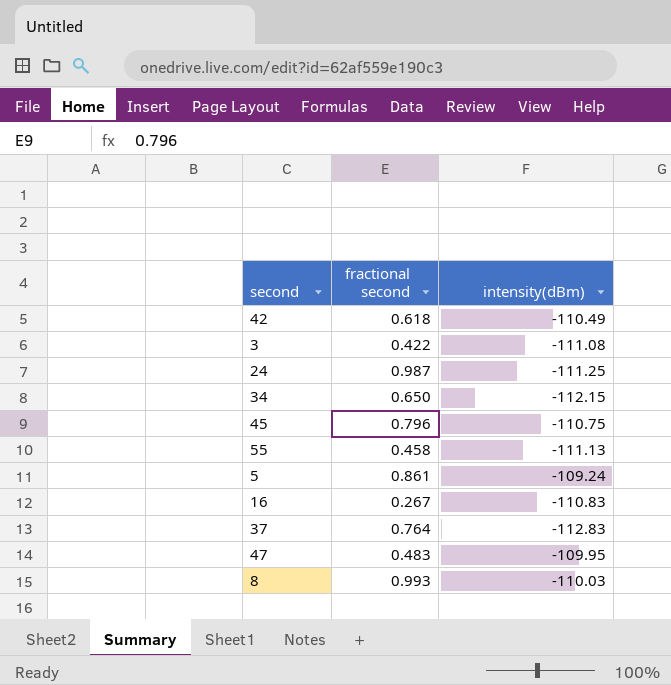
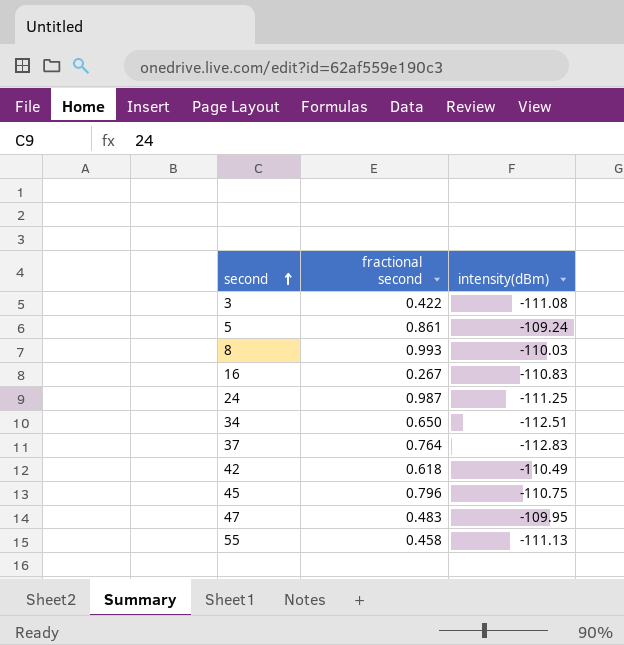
row order: none -> second ascending
34 | intensity(dBm): -112.15 -> -112.51

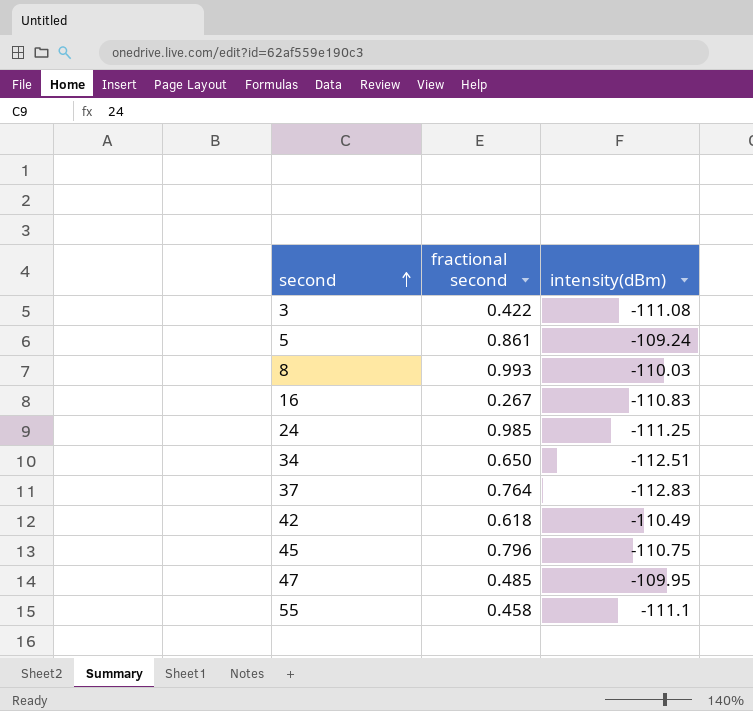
24 | fractional second: 0.987 -> 0.985
47 | fractional second: 0.483 -> 0.485
55 | intensity(dBm): -111.13 -> -111.1

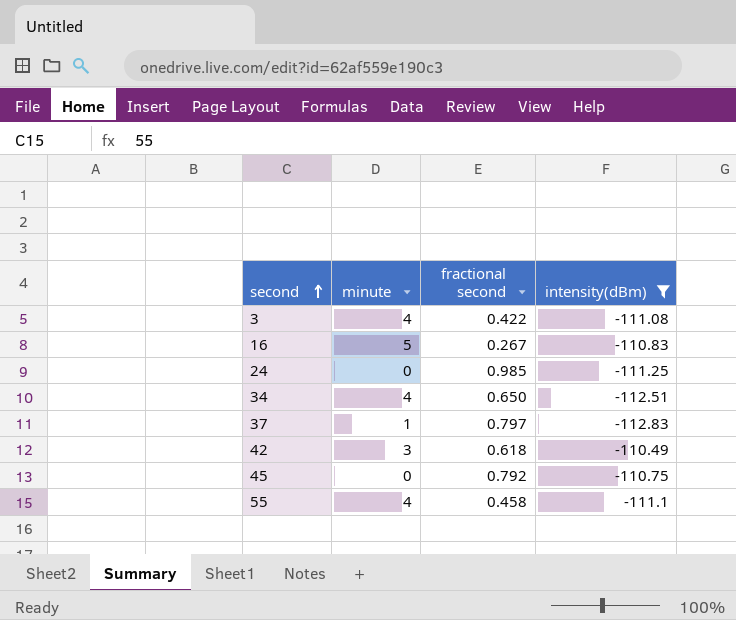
filter: none -> intensity(dBm) <= -110.49
column minute | position: none -> 2
37 | fractional second: 0.764 -> 0.797
45 | fractional second: 0.796 -> 0.792

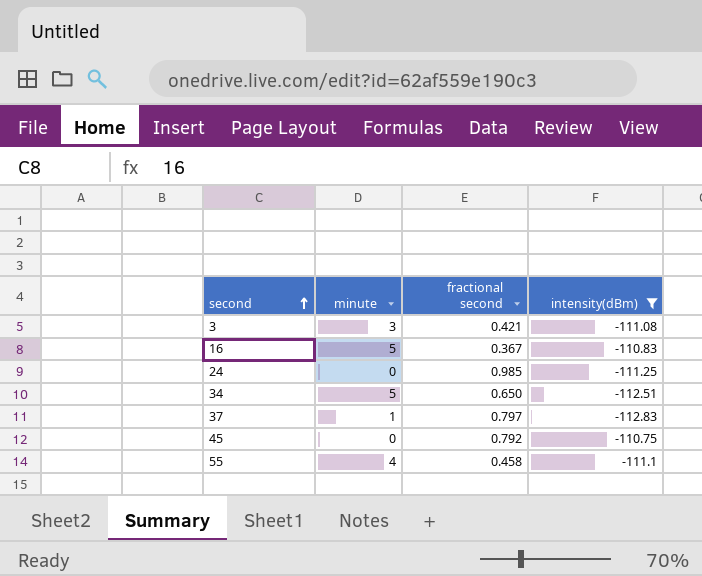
row 42: 3 | 0.618 | -110.49 -> none
3 | minute: 4 -> 3
3 | fractional second: 0.422 -> 0.421
16 | fractional second: 0.267 -> 0.367
34 | minute: 4 -> 5

